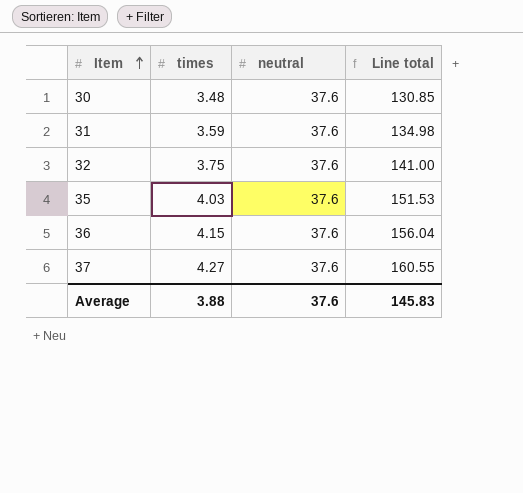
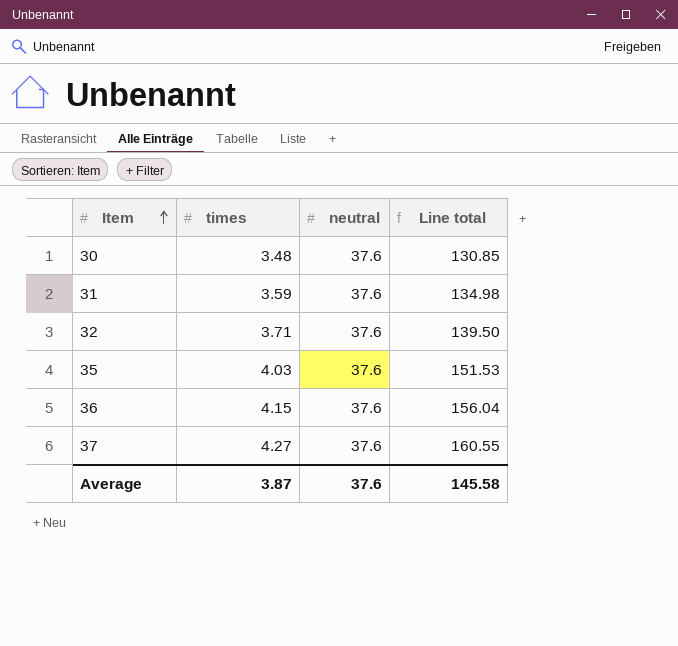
32 | times: 3.75 -> 3.71
32 | Line total: 141.00 -> 139.50
Average | times: 3.88 -> 3.87
Average | Line total: 145.83 -> 145.58

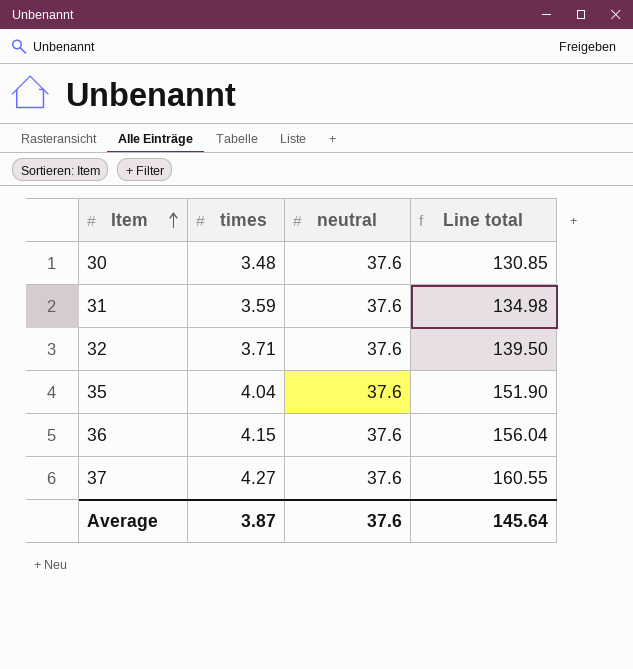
35 | times: 4.03 -> 4.04
35 | Line total: 151.53 -> 151.90
Average | Line total: 145.58 -> 145.64

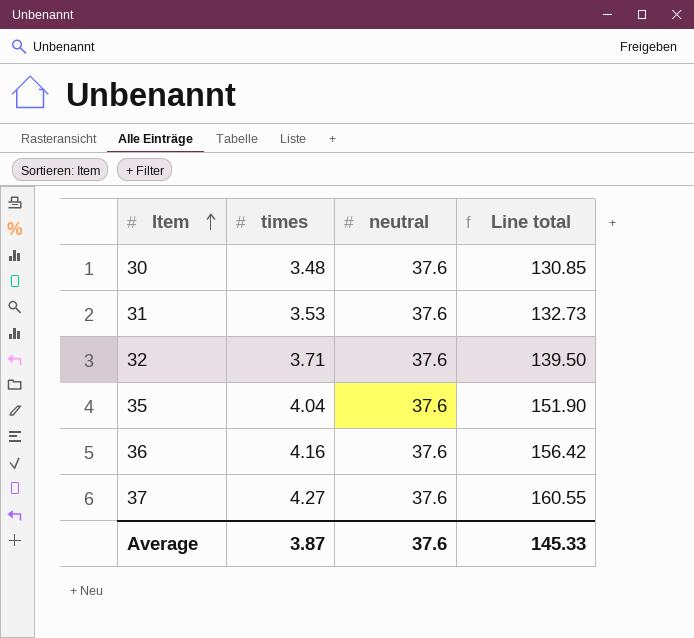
31 | times: 3.59 -> 3.53
31 | Line total: 134.98 -> 132.73
36 | times: 4.15 -> 4.16
36 | Line total: 156.04 -> 156.42
Average | Line total: 145.64 -> 145.33

